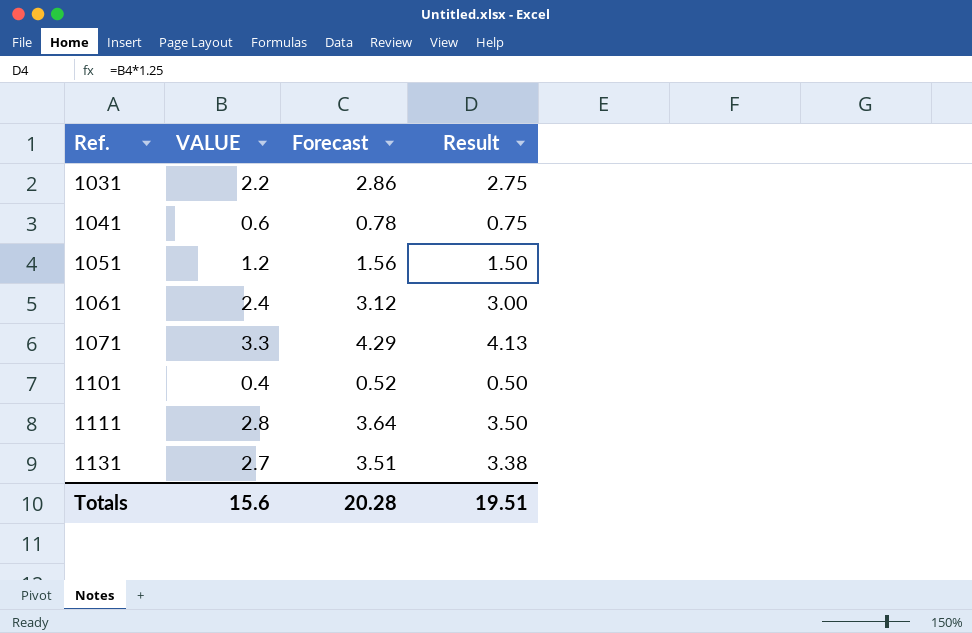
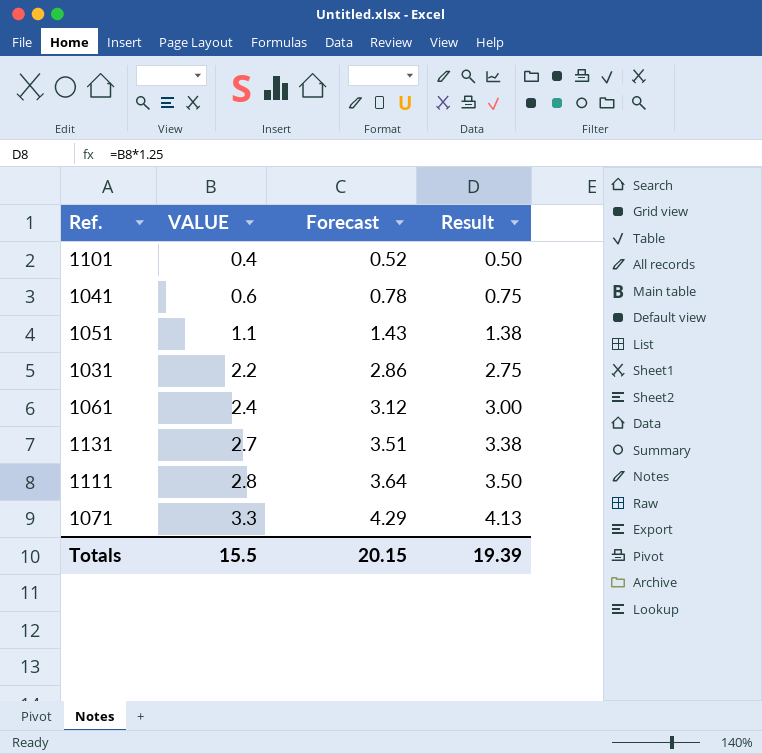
row order: Ref. ascending -> VALUE ascending
1051 | VALUE: 1.2 -> 1.1
1051 | Forecast: 1.56 -> 1.43
1051 | Result: 1.50 -> 1.38
Totals | VALUE: 15.6 -> 15.5
Totals | Forecast: 20.28 -> 20.15
Totals | Result: 19.51 -> 19.39

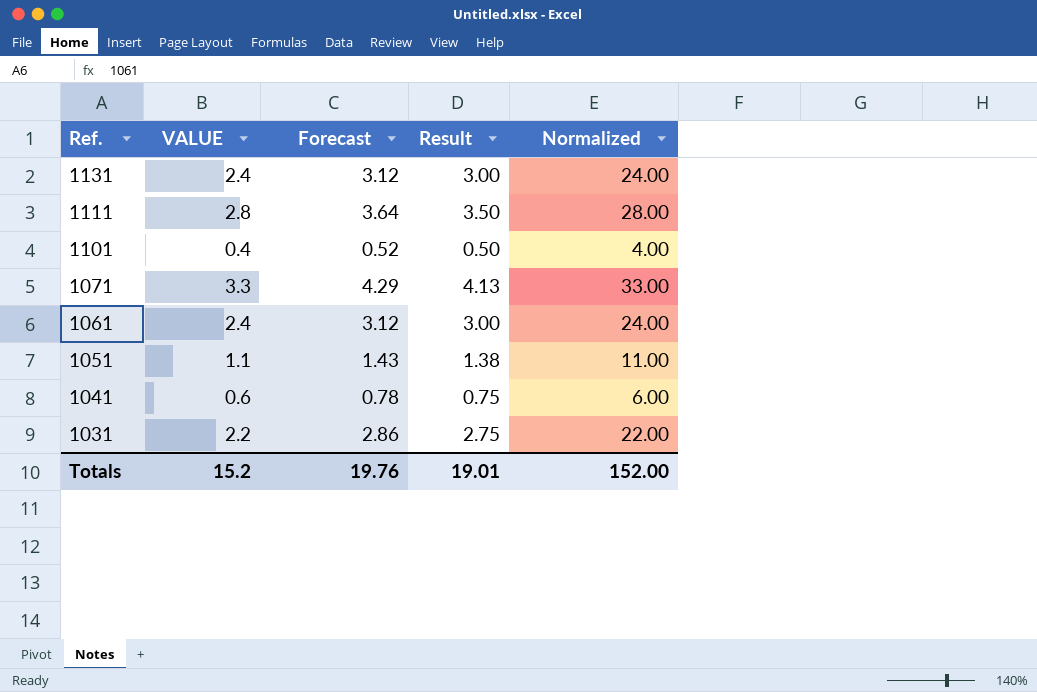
row order: VALUE ascending -> Ref. descending
column Normalized | formula: none -> [VALUE] * 10
1131 | VALUE: 2.7 -> 2.4
1131 | Forecast: 3.51 -> 3.12
1131 | Result: 3.38 -> 3.00
Totals | VALUE: 15.5 -> 15.2
Totals | Forecast: 20.15 -> 19.76
Totals | Result: 19.39 -> 19.01

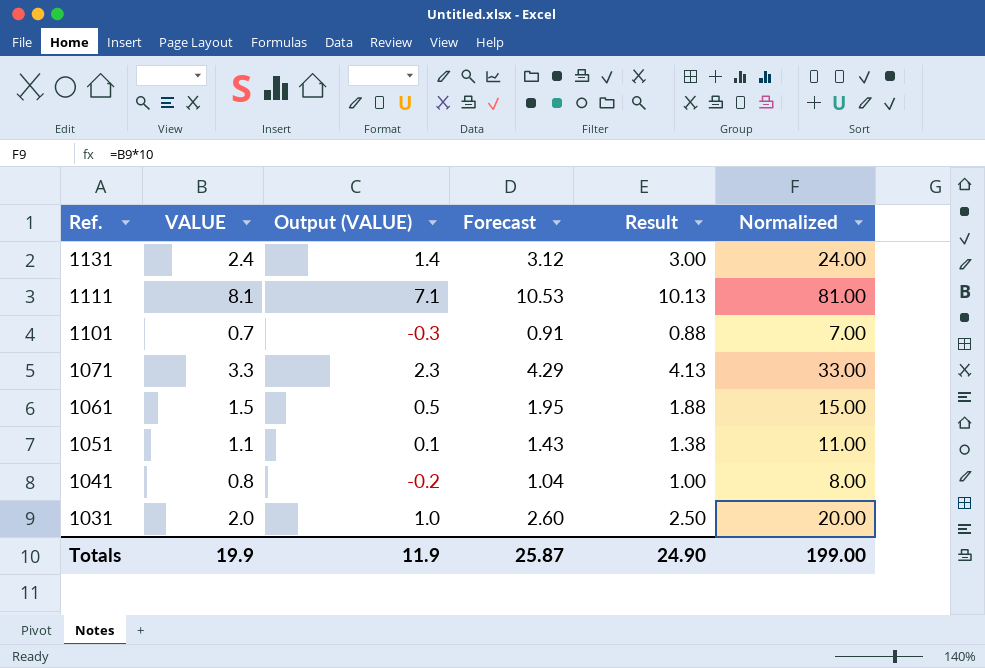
column Output (VALUE) | formula: none -> [VALUE] - 1
1111 | VALUE: 2.8 -> 8.1
1111 | Forecast: 3.64 -> 10.53
1111 | Result: 3.50 -> 10.13
1111 | Normalized: 28.00 -> 81.00
1101 | VALUE: 0.4 -> 0.7
1101 | Forecast: 0.52 -> 0.91
1101 | Result: 0.50 -> 0.88
1101 | Normalized: 4.00 -> 7.00
1061 | VALUE: 2.4 -> 1.5
1061 | Forecast: 3.12 -> 1.95
1061 | Result: 3.00 -> 1.88
1061 | Normalized: 24.00 -> 15.00
1041 | VALUE: 0.6 -> 0.8
1041 | Forecast: 0.78 -> 1.04
1041 | Result: 0.75 -> 1.00
1041 | Normalized: 6.00 -> 8.00
1031 | VALUE: 2.2 -> 2.0
1031 | Forecast: 2.86 -> 2.60
1031 | Result: 2.75 -> 2.50
1031 | Normalized: 22.00 -> 20.00
Totals | VALUE: 15.2 -> 19.9
Totals | Forecast: 19.76 -> 25.87
Totals | Result: 19.01 -> 24.90
Totals | Normalized: 152.00 -> 199.00

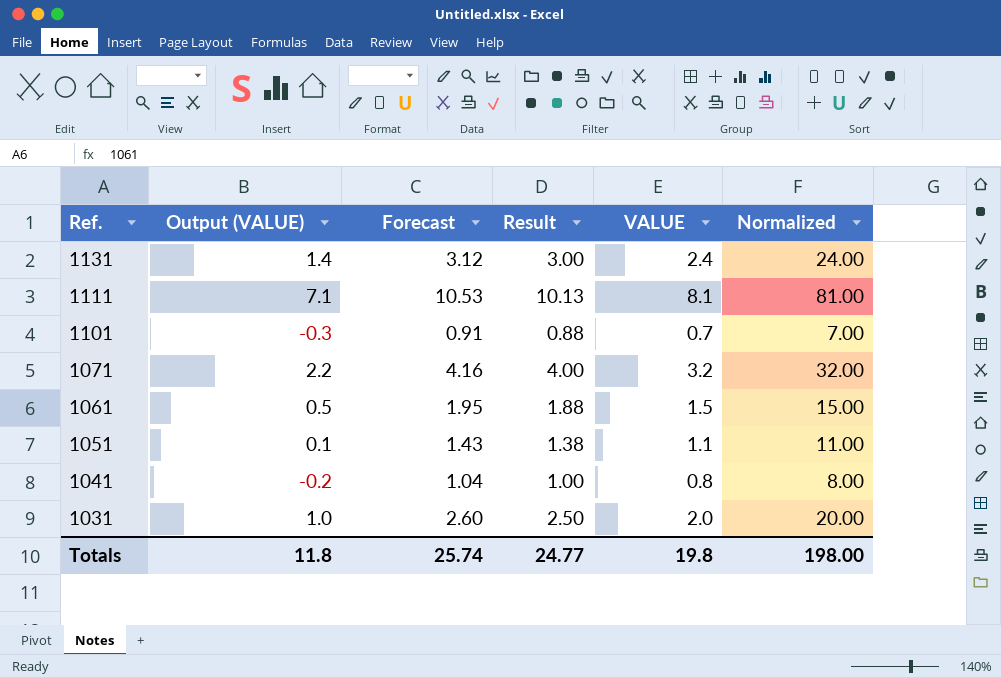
column VALUE | position: 2 -> 5
1071 | Output (VALUE): 2.3 -> 2.2
1071 | Forecast: 4.29 -> 4.16
1071 | Result: 4.13 -> 4.00
1071 | VALUE: 3.3 -> 3.2
1071 | Normalized: 33.00 -> 32.00
Totals | Output (VALUE): 11.9 -> 11.8
Totals | Forecast: 25.87 -> 25.74
Totals | Result: 24.90 -> 24.77
Totals | VALUE: 19.9 -> 19.8
Totals | Normalized: 199.00 -> 198.00

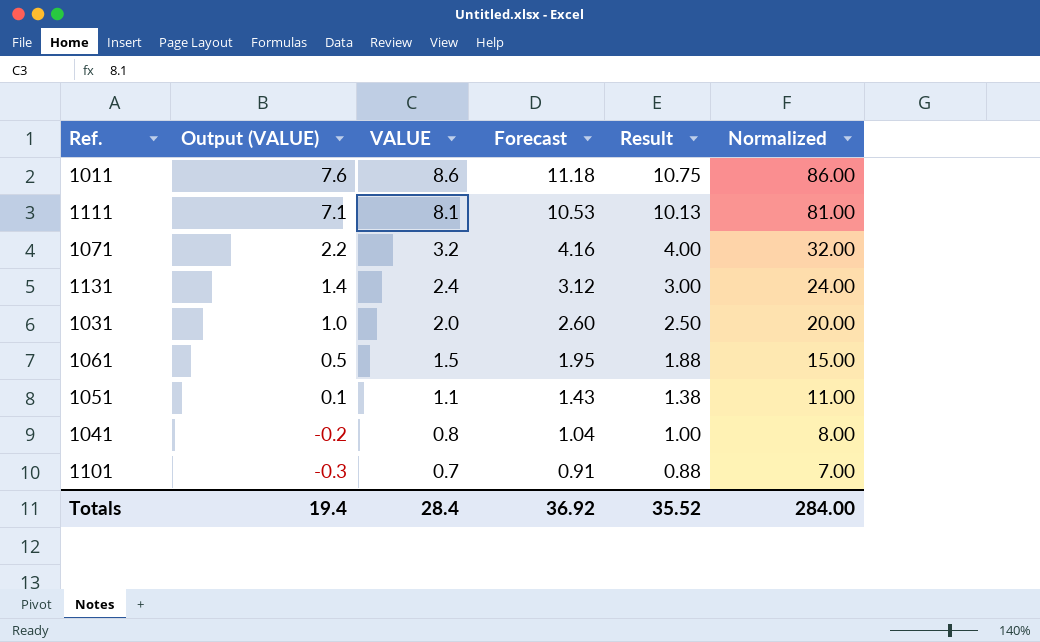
row order: Ref. descending -> Output (VALUE) descending
column VALUE | position: 5 -> 3
row 1011: none -> 7.6 | 8.6 | 11.18 | 10.75 | 86.00
Totals | Output (VALUE): 11.8 -> 19.4
Totals | VALUE: 19.8 -> 28.4
Totals | Forecast: 25.74 -> 36.92
Totals | Result: 24.77 -> 35.52
Totals | Normalized: 198.00 -> 284.00

